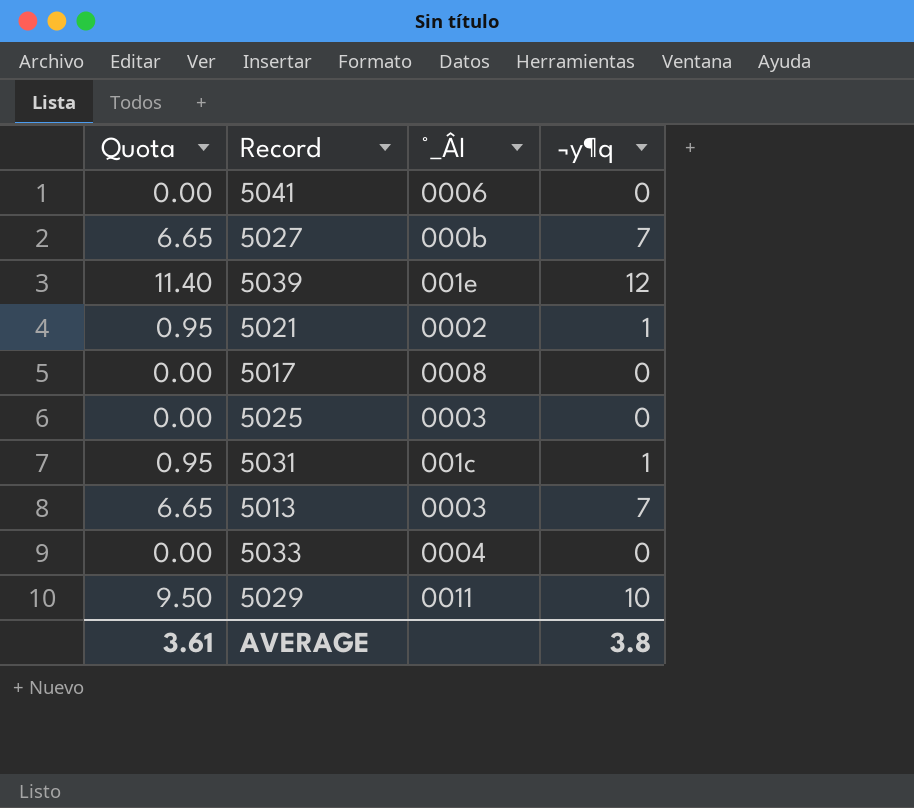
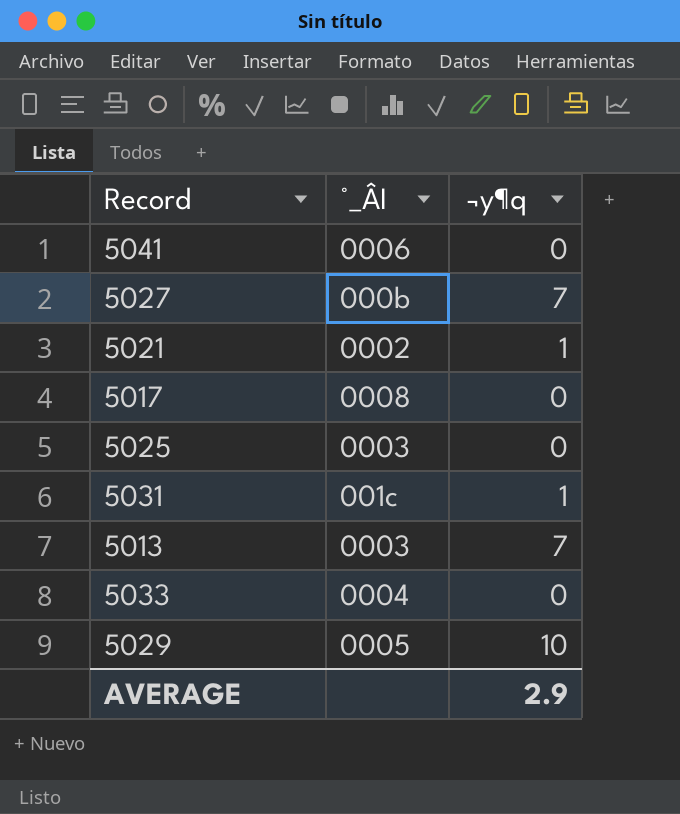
column Quota | formula: [¬y¶q] * 0.95 -> none
row 5039: 11.40 | 001e | 12 -> none
5029 | °_ÂI: 0011 -> 0005
AVERAGE | ¬y¶q: 3.8 -> 2.9

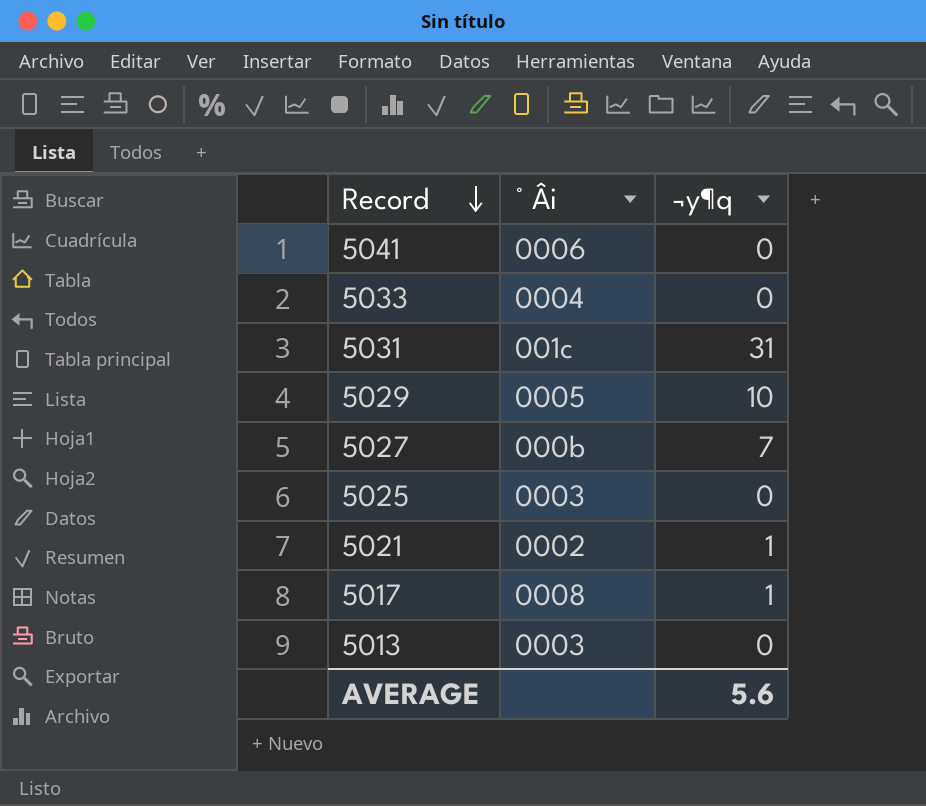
row order: none -> Record descending
column name: °_ÂI -> ° Âi
5031 | ¬y¶q: 1 -> 31
5017 | ¬y¶q: 0 -> 1
5013 | ¬y¶q: 7 -> 0
AVERAGE | ¬y¶q: 2.9 -> 5.6

